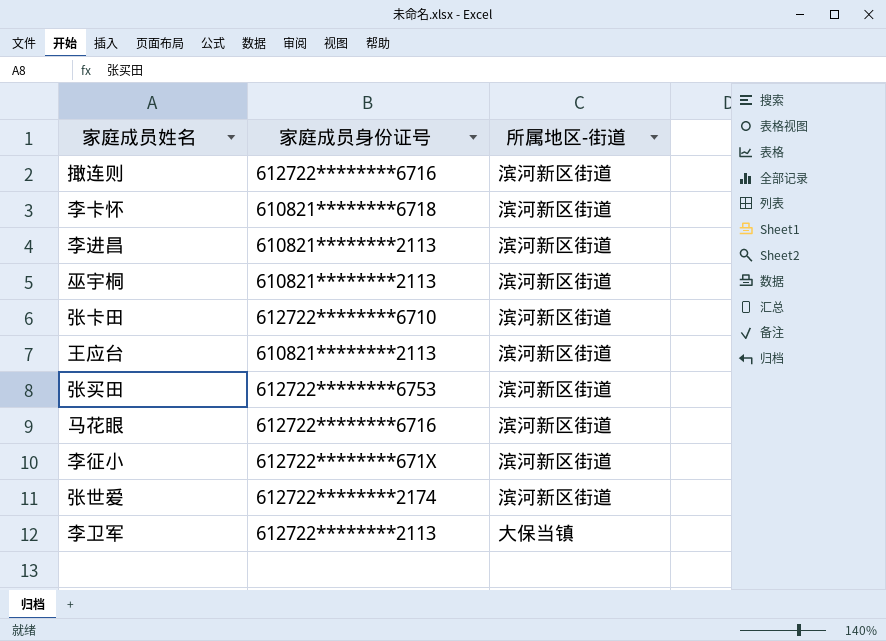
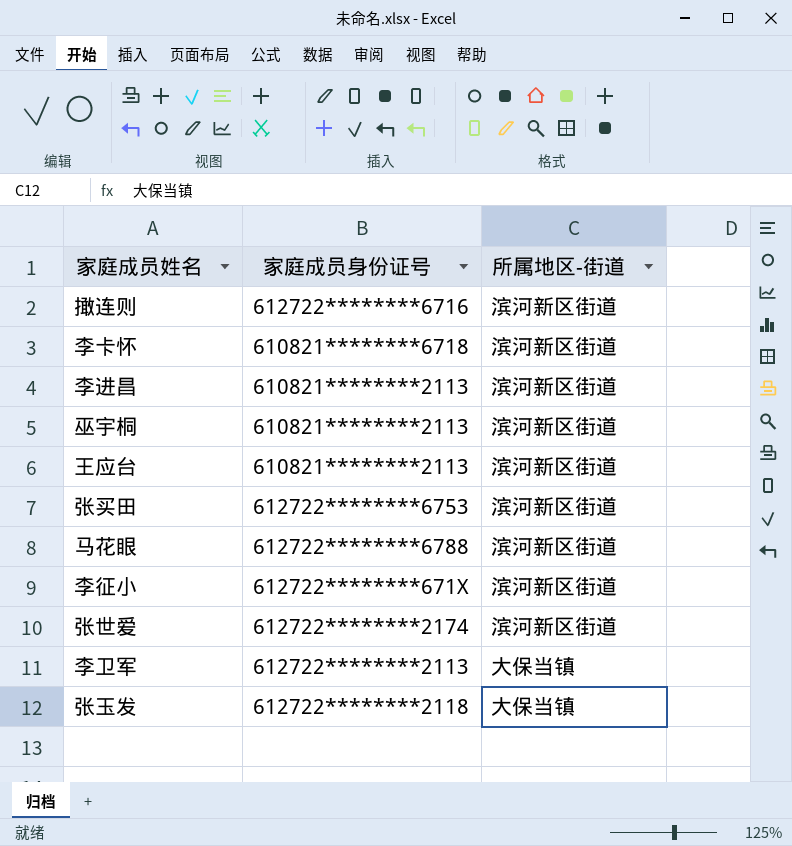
row 张卡田: 612722********6710 | 滨河新区街道 -> none
马花眼 | 家庭成员身份证号: 612722********6716 -> 612722********6788
row 张玉发: none -> 612722********2118 | 大保当镇

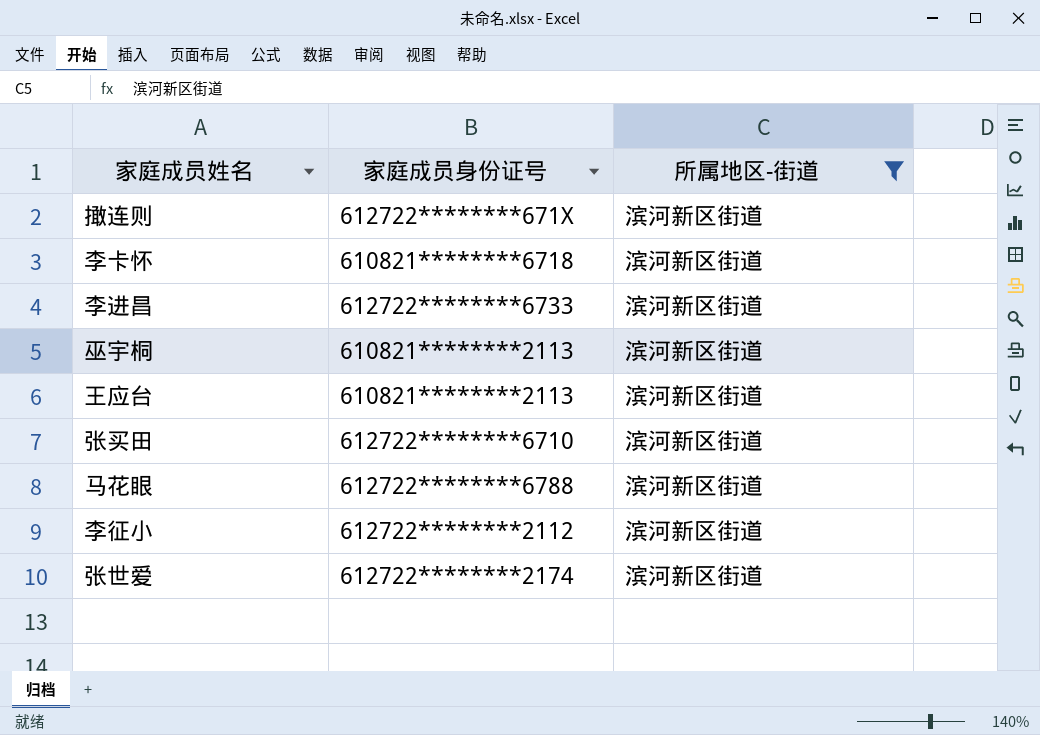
filter: none -> 所属地区-街道 = 滨河新区街道
撖连则 | 家庭成员身份证号: 612722********6716 -> 612722********671X
李进昌 | 家庭成员身份证号: 610821********2113 -> 612722********6733
张买田 | 家庭成员身份证号: 612722********6753 -> 612722********6710
李征小 | 家庭成员身份证号: 612722********671X -> 612722********2112

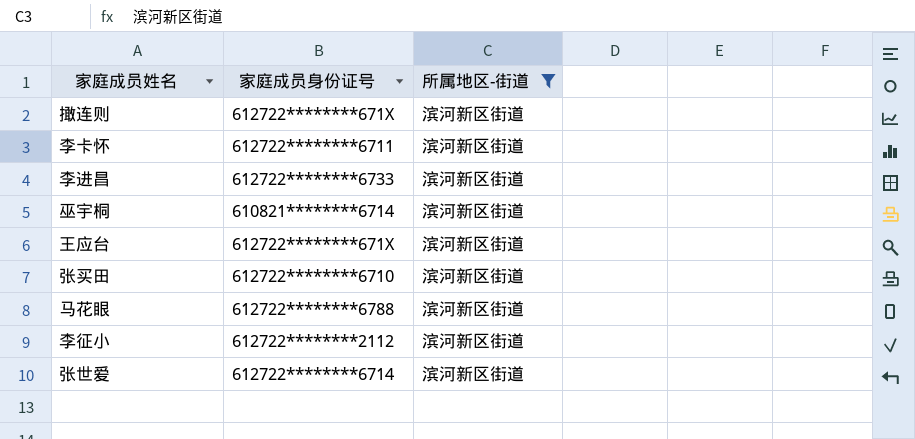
李卡怀 | 家庭成员身份证号: 610821********6718 -> 612722********6711
巫宇桐 | 家庭成员身份证号: 610821********2113 -> 610821********6714
王应台 | 家庭成员身份证号: 610821********2113 -> 612722********671X
张世爱 | 家庭成员身份证号: 612722********2174 -> 612722********6714

